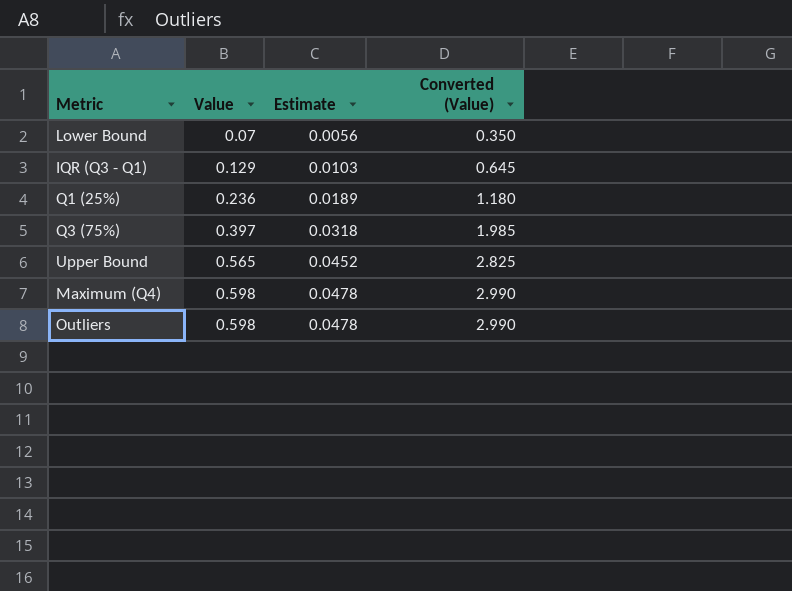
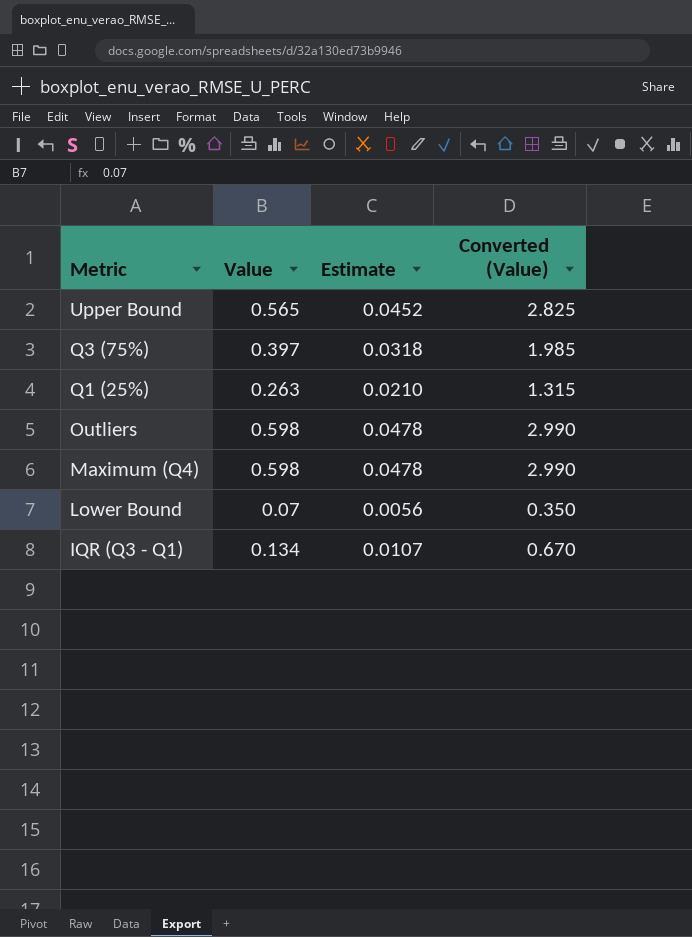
row order: Value ascending -> Metric descending
Q1 (25%) | Value: 0.236 -> 0.263
Q1 (25%) | Estimate: 0.0189 -> 0.0210
Q1 (25%) | Converted (Value): 1.180 -> 1.315
IQR (Q3 - Q1) | Value: 0.129 -> 0.134
IQR (Q3 - Q1) | Estimate: 0.0103 -> 0.0107
IQR (Q3 - Q1) | Converted (Value): 0.645 -> 0.670

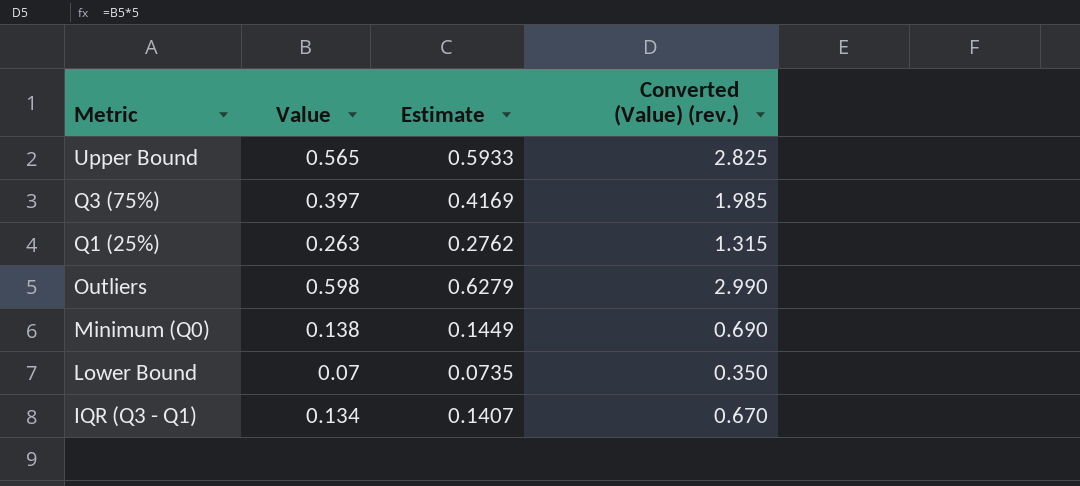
column Estimate | formula: [Value] * 0.08 -> [Value] * 1.05
column name: Converted (Value) -> Converted (Value) (rev.)
row Maximum (Q4): 0.598 | 0.0478 | 2.990 -> none
row Minimum (Q0): none -> 0.138 | 0.1449 | 0.690

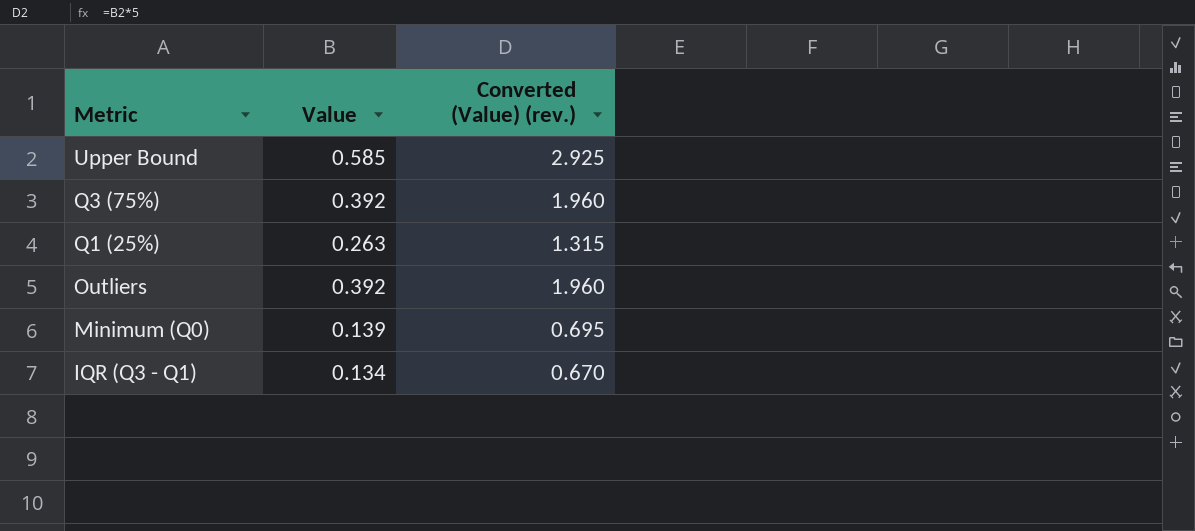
column Estimate | formula: [Value] * 1.05 -> none
row Lower Bound: 0.07 | 0.0735 | 0.350 -> none
Upper Bound | Value: 0.565 -> 0.585
Upper Bound | Converted (Value) (rev.): 2.825 -> 2.925
Q3 (75%) | Value: 0.397 -> 0.392
Q3 (75%) | Converted (Value) (rev.): 1.985 -> 1.960
Outliers | Value: 0.598 -> 0.392
Outliers | Converted (Value) (rev.): 2.990 -> 1.960
Minimum (Q0) | Value: 0.138 -> 0.139
Minimum (Q0) | Converted (Value) (rev.): 0.690 -> 0.695

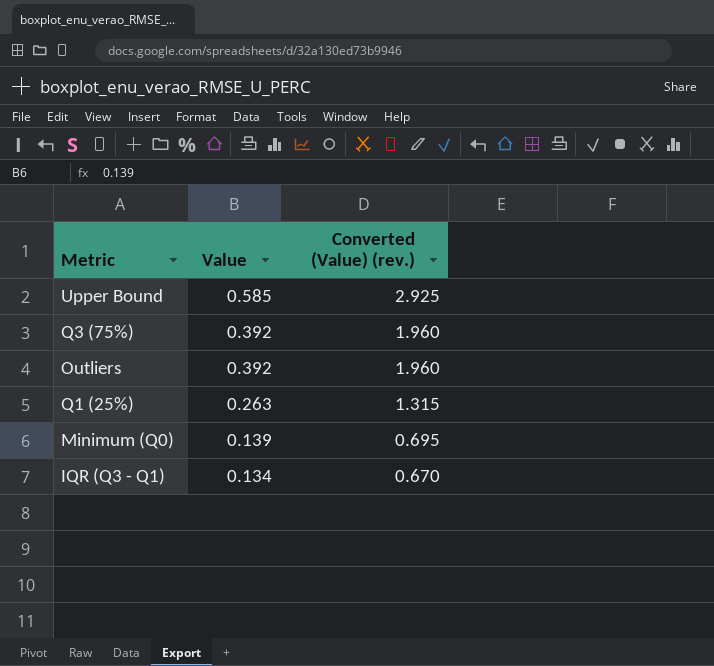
row order: Metric descending -> Value descending

